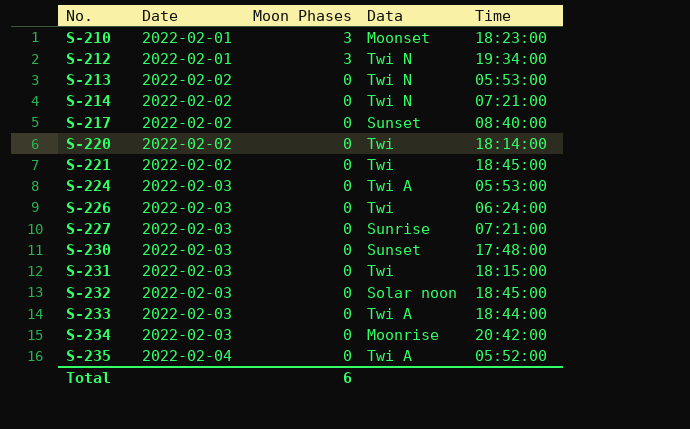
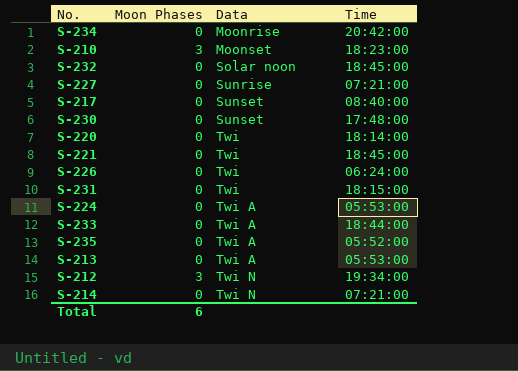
row order: No. ascending -> Data ascending
column Date | position: 2 -> none
S-213 | Data: Twi N -> Twi A

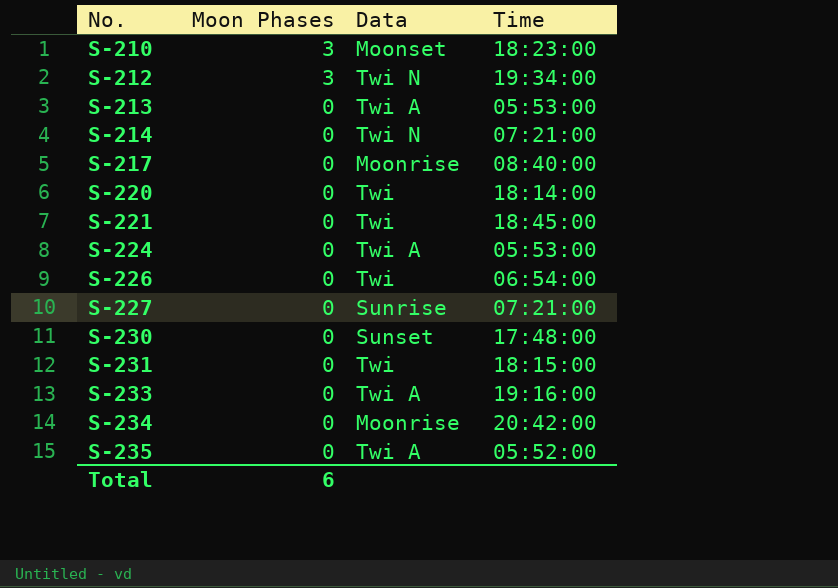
row order: Data ascending -> No. ascending
row S-232: 0 | Solar noon | 18:45:00 -> none
S-217 | Data: Sunset -> Moonrise
S-226 | Time: 06:24:00 -> 06:54:00
S-233 | Time: 18:44:00 -> 19:16:00

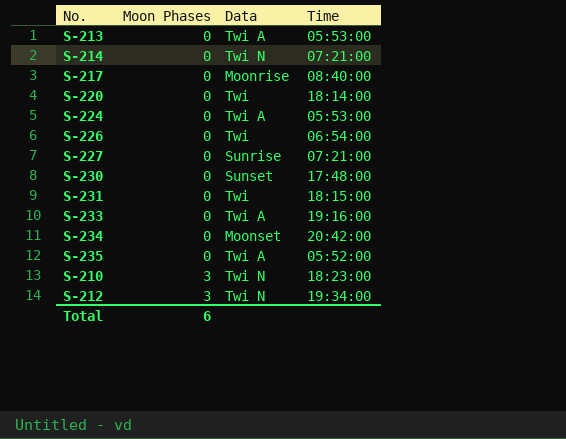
row order: No. ascending -> Moon Phases ascending
row S-221: 0 | Twi | 18:45:00 -> none
S-234 | Data: Moonrise -> Moonset
S-210 | Data: Moonset -> Twi N

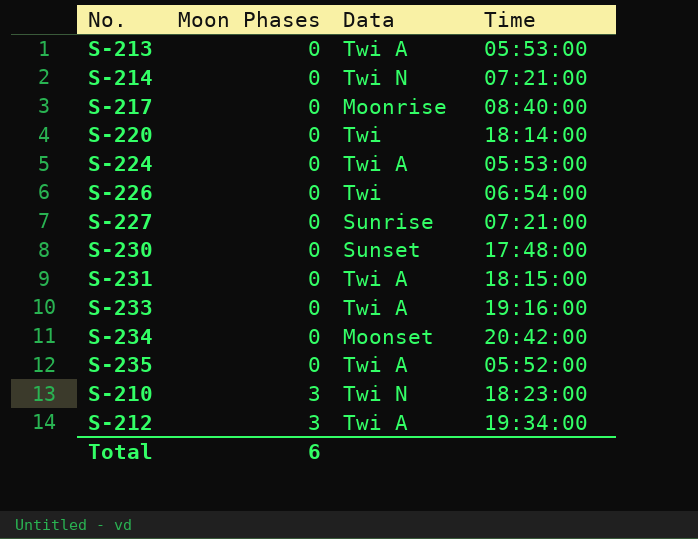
S-231 | Data: Twi -> Twi A
S-212 | Data: Twi N -> Twi A

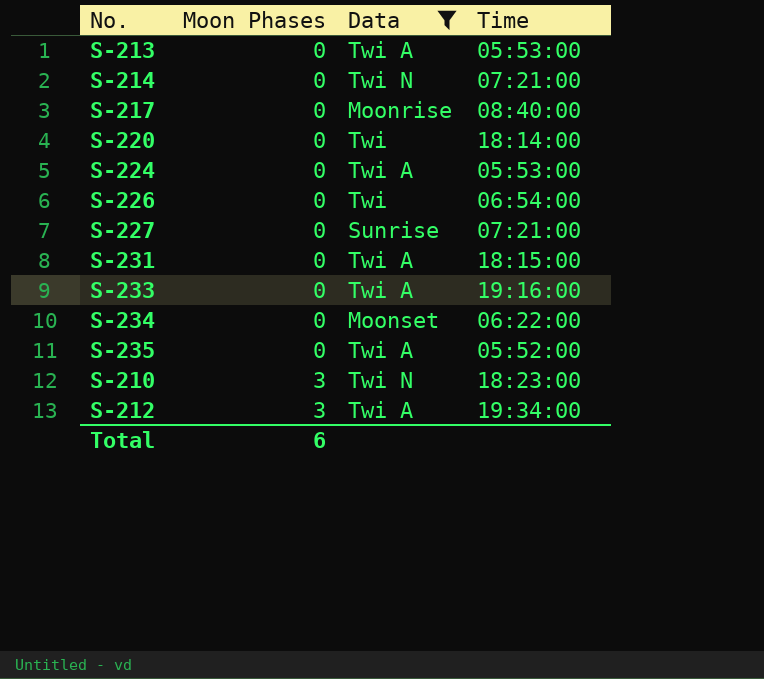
filter: none -> Data != Sunset
S-234 | Time: 20:42:00 -> 06:22:00

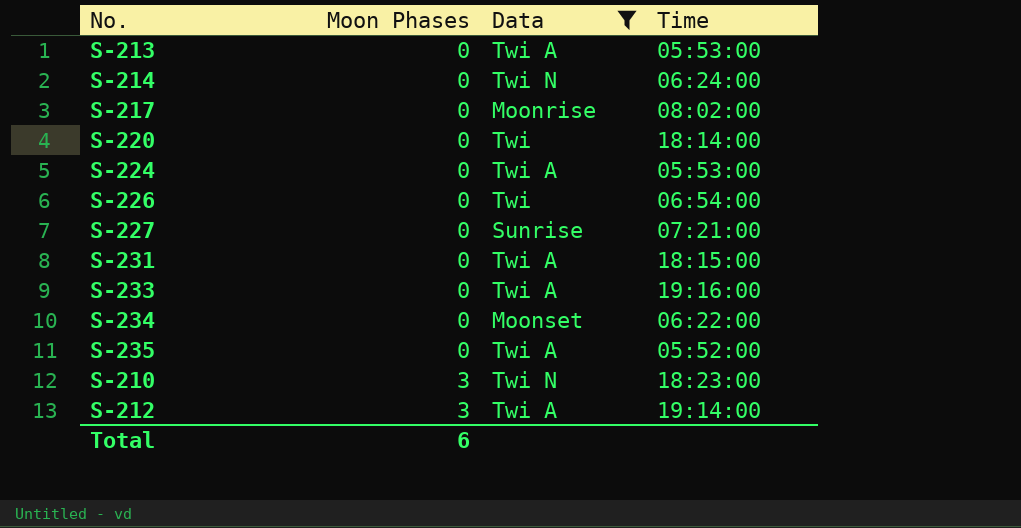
S-214 | Time: 07:21:00 -> 06:24:00
S-217 | Time: 08:40:00 -> 08:02:00
S-212 | Time: 19:34:00 -> 19:14:00

